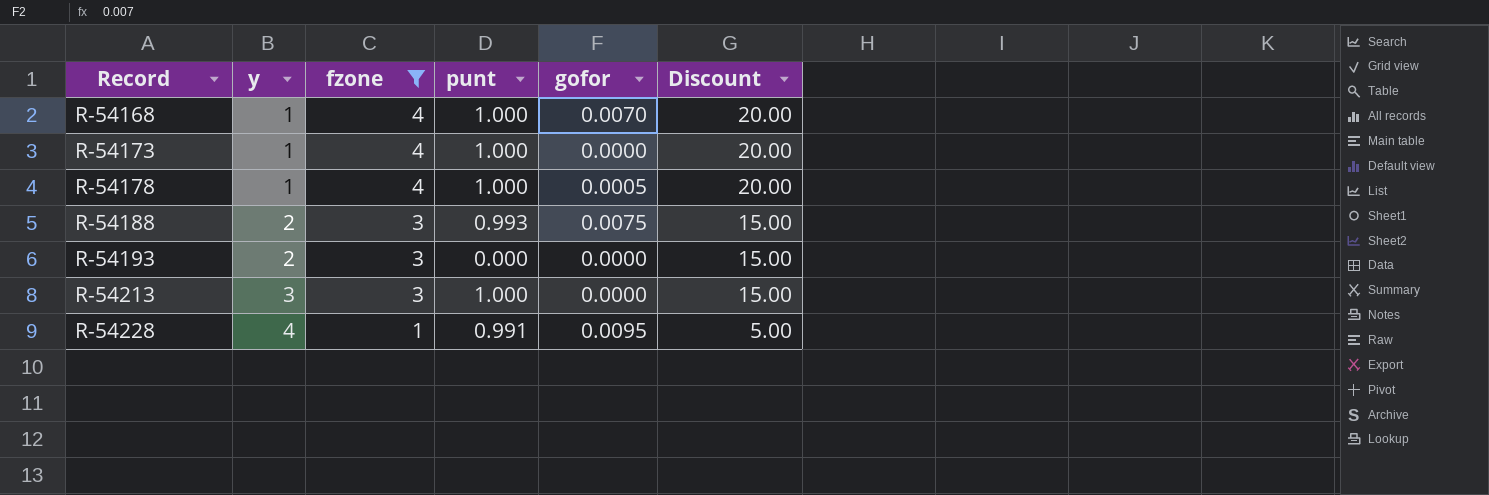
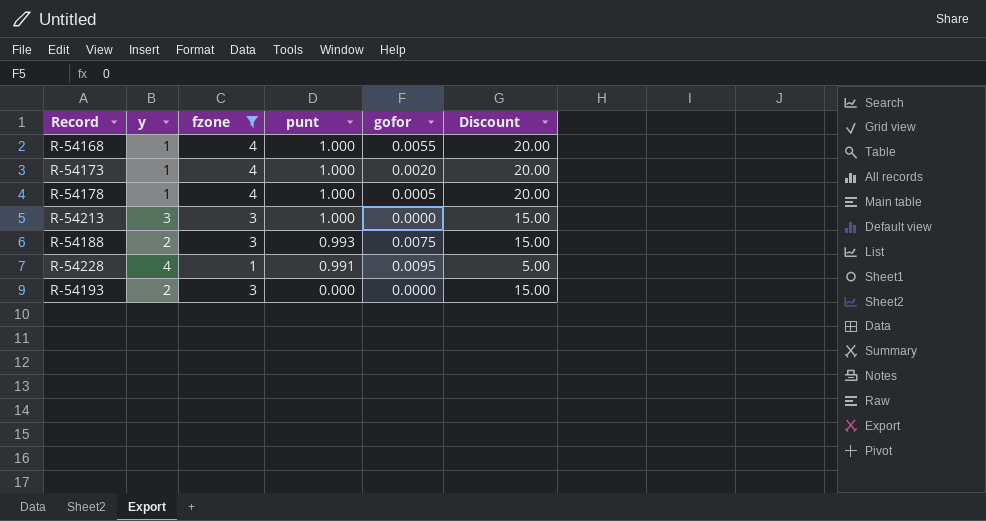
row order: Record ascending -> punt descending
R-54168 | gofor: 0.0070 -> 0.0055
R-54173 | gofor: 0.0000 -> 0.0020

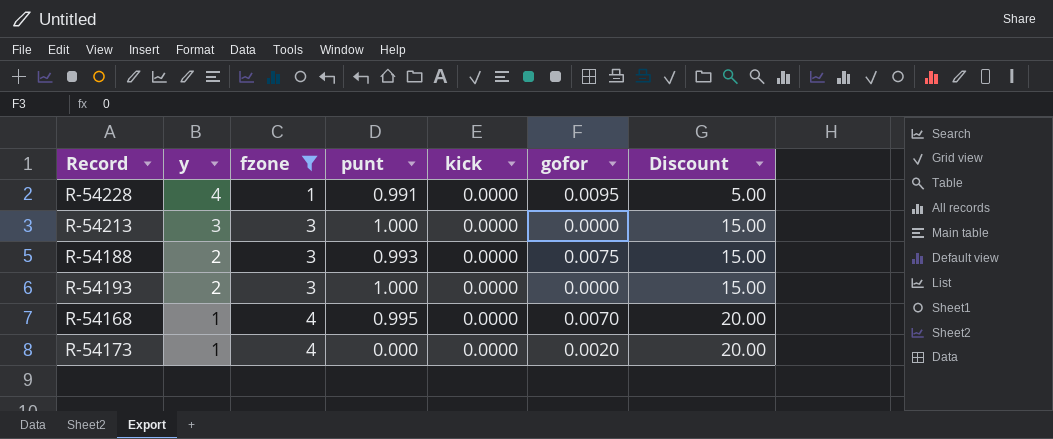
row order: punt descending -> y descending
column kick | position: none -> 5
row R-54178: 1 | 4 | 1.000 | 0.0005 | 20.00 -> none
R-54193 | punt: 0.000 -> 1.000
R-54168 | punt: 1.000 -> 0.995
R-54168 | gofor: 0.0055 -> 0.0070
R-54173 | punt: 1.000 -> 0.000

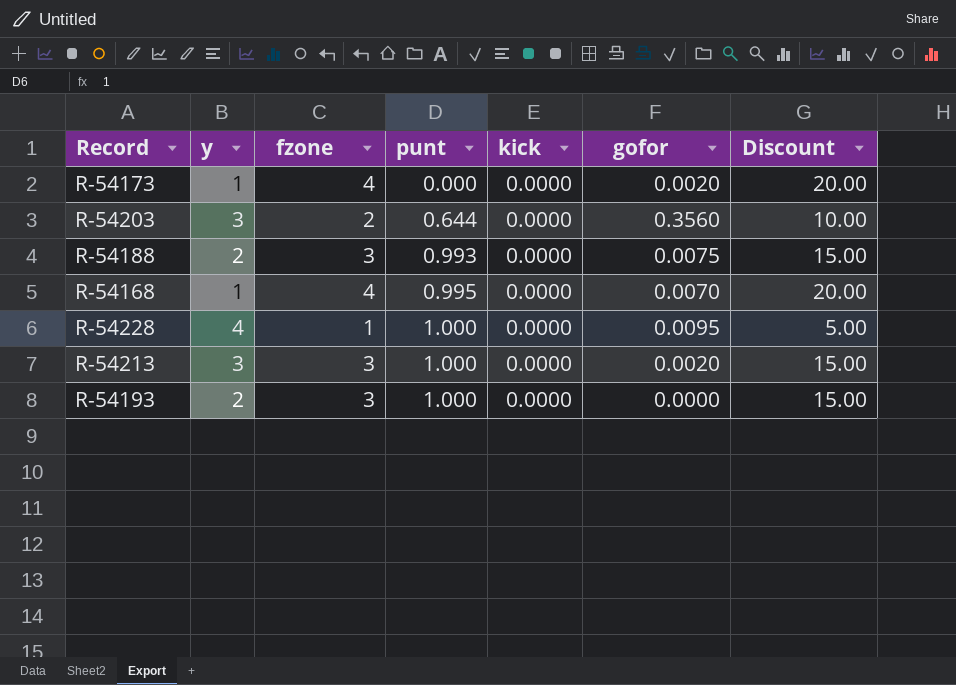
filter: fzone != 2 -> none
row order: y descending -> punt ascending
R-54228 | punt: 0.991 -> 1.000
R-54213 | gofor: 0.0000 -> 0.0020

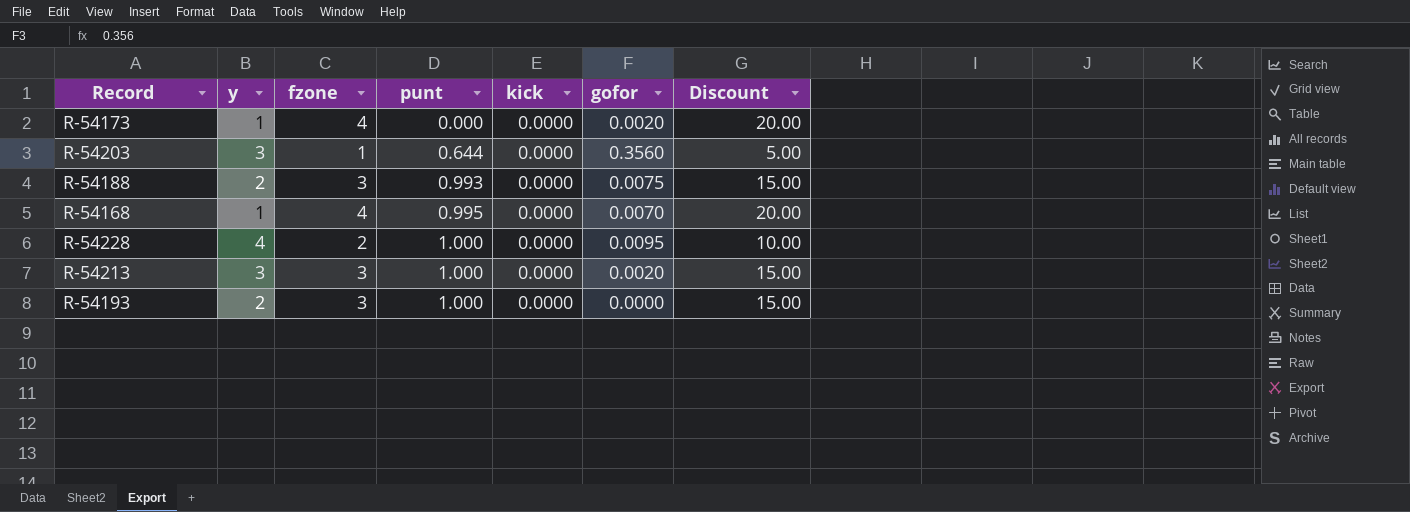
R-54203 | fzone: 2 -> 1
R-54203 | Discount: 10.00 -> 5.00
R-54228 | fzone: 1 -> 2
R-54228 | Discount: 5.00 -> 10.00

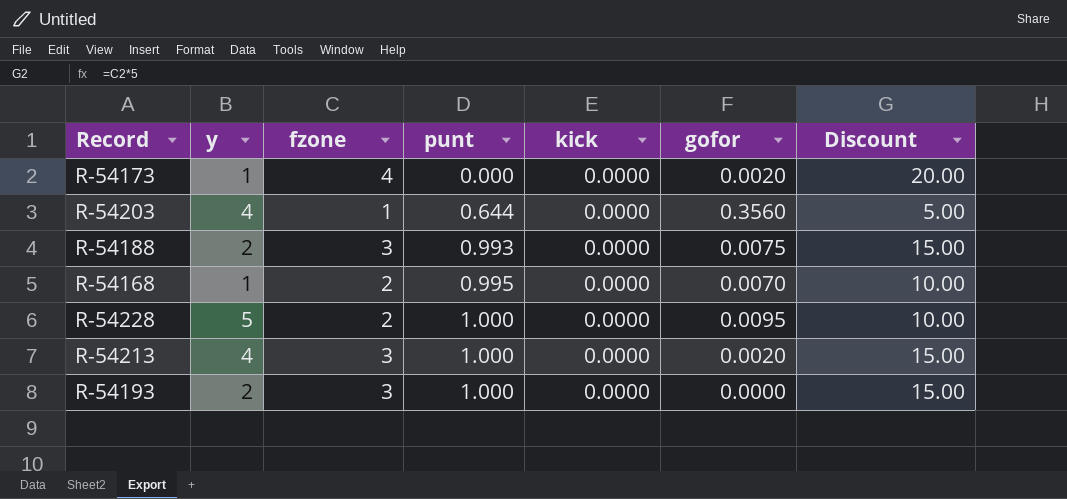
R-54203 | y: 3 -> 4
R-54168 | fzone: 4 -> 2
R-54168 | Discount: 20.00 -> 10.00
R-54228 | y: 4 -> 5
R-54213 | y: 3 -> 4

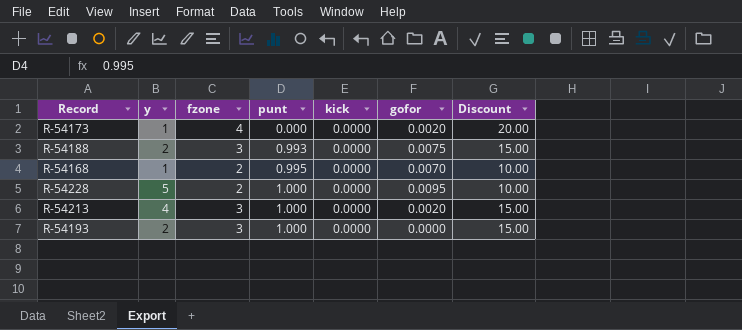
row R-54203: 4 | 1 | 0.644 | 0.0000 | 0.3560 | 5.00 -> none

